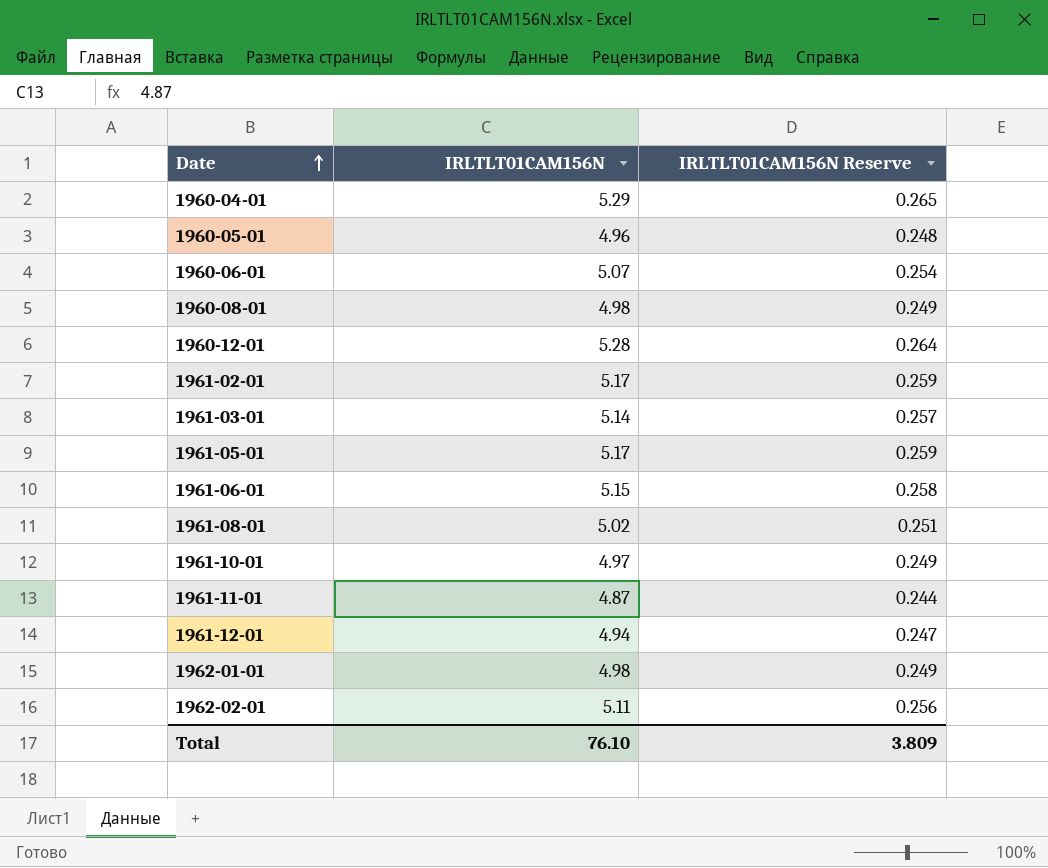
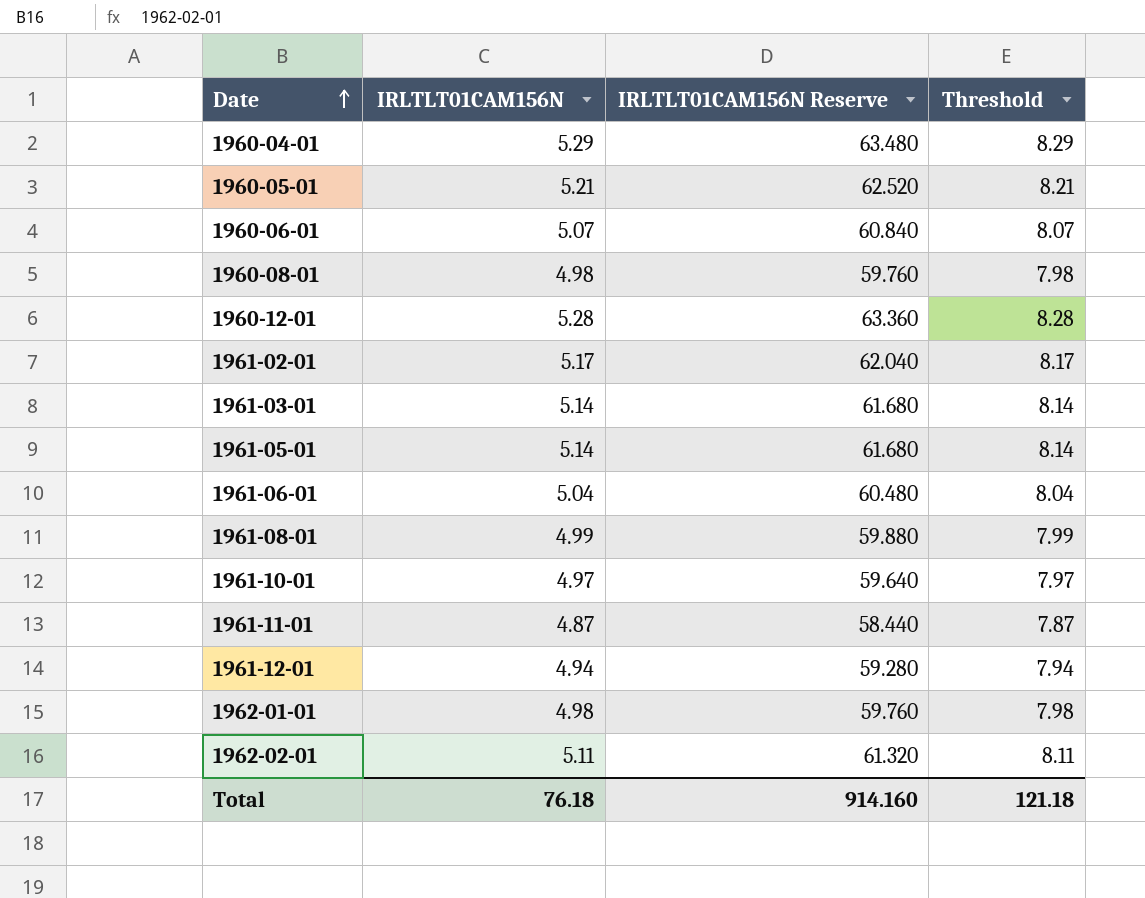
column IRLTLT01CAM156N Reserve | formula: [IRLTLT01CAM156N] * 0.05 -> [IRLTLT01CAM156N] * 12
column Threshold | formula: none -> [IRLTLT01CAM156N] + 3
1960-05-01 | IRLTLT01CAM156N: 4.96 -> 5.21
1961-05-01 | IRLTLT01CAM156N: 5.17 -> 5.14
1961-06-01 | IRLTLT01CAM156N: 5.15 -> 5.04
1961-08-01 | IRLTLT01CAM156N: 5.02 -> 4.99
Total | IRLTLT01CAM156N: 76.10 -> 76.18
Total | IRLTLT01CAM156N Reserve: 3.809 -> 914.160

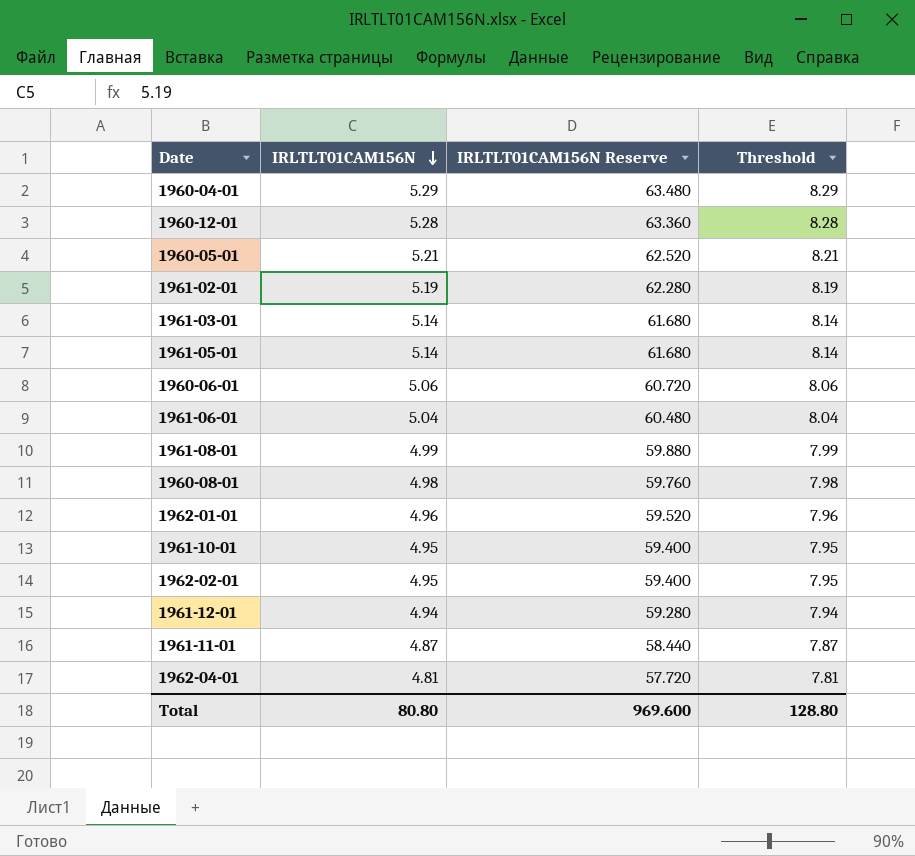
row order: Date ascending -> IRLTLT01CAM156N descending
1961-02-01 | IRLTLT01CAM156N: 5.17 -> 5.19
1961-02-01 | IRLTLT01CAM156N Reserve: 62.040 -> 62.280
1961-02-01 | Threshold: 8.17 -> 8.19
1960-06-01 | IRLTLT01CAM156N: 5.07 -> 5.06
1960-06-01 | IRLTLT01CAM156N Reserve: 60.840 -> 60.720
1960-06-01 | Threshold: 8.07 -> 8.06
1962-01-01 | IRLTLT01CAM156N: 4.98 -> 4.96
1962-01-01 | IRLTLT01CAM156N Reserve: 59.760 -> 59.520
1962-01-01 | Threshold: 7.98 -> 7.96
1961-10-01 | IRLTLT01CAM156N: 4.97 -> 4.95
1961-10-01 | IRLTLT01CAM156N Reserve: 59.640 -> 59.400
1961-10-01 | Threshold: 7.97 -> 7.95
1962-02-01 | IRLTLT01CAM156N: 5.11 -> 4.95
1962-02-01 | IRLTLT01CAM156N Reserve: 61.320 -> 59.400
1962-02-01 | Threshold: 8.11 -> 7.95
row 1962-04-01: none -> 4.81 | 57.720 | 7.81
Total | IRLTLT01CAM156N: 76.18 -> 80.80
Total | IRLTLT01CAM156N Reserve: 914.160 -> 969.600
Total | Threshold: 121.18 -> 128.80

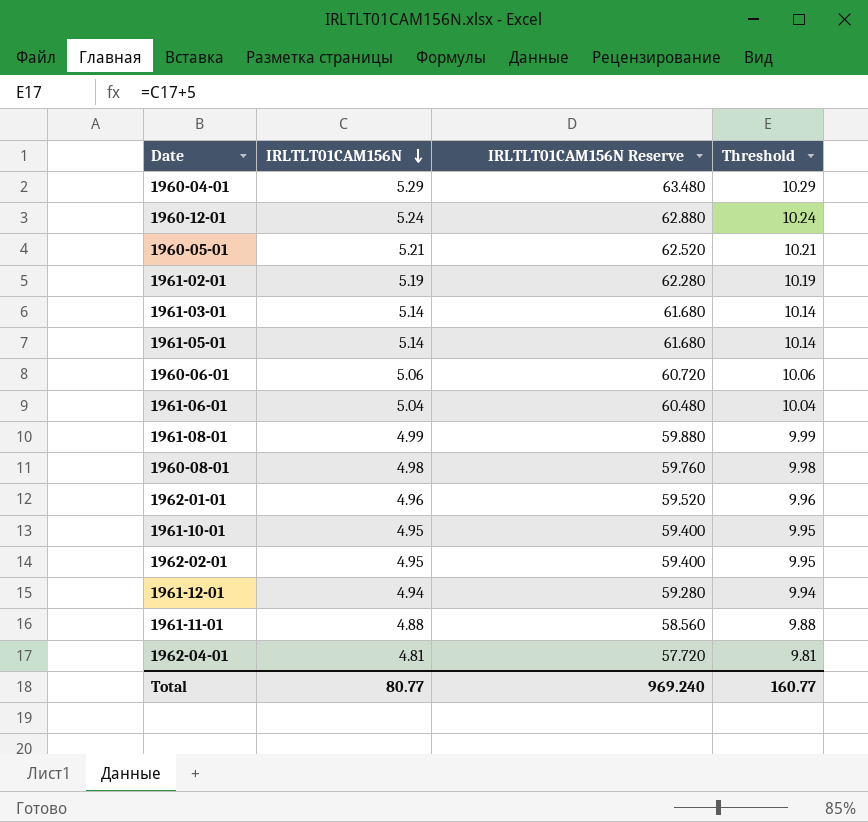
column Threshold | formula: [IRLTLT01CAM156N] + 3 -> [IRLTLT01CAM156N] + 5
1960-12-01 | IRLTLT01CAM156N: 5.28 -> 5.24
1960-12-01 | IRLTLT01CAM156N Reserve: 63.360 -> 62.880
1961-11-01 | IRLTLT01CAM156N: 4.87 -> 4.88
1961-11-01 | IRLTLT01CAM156N Reserve: 58.440 -> 58.560
Total | IRLTLT01CAM156N: 80.80 -> 80.77
Total | IRLTLT01CAM156N Reserve: 969.600 -> 969.240
Total | Threshold: 128.80 -> 160.77

